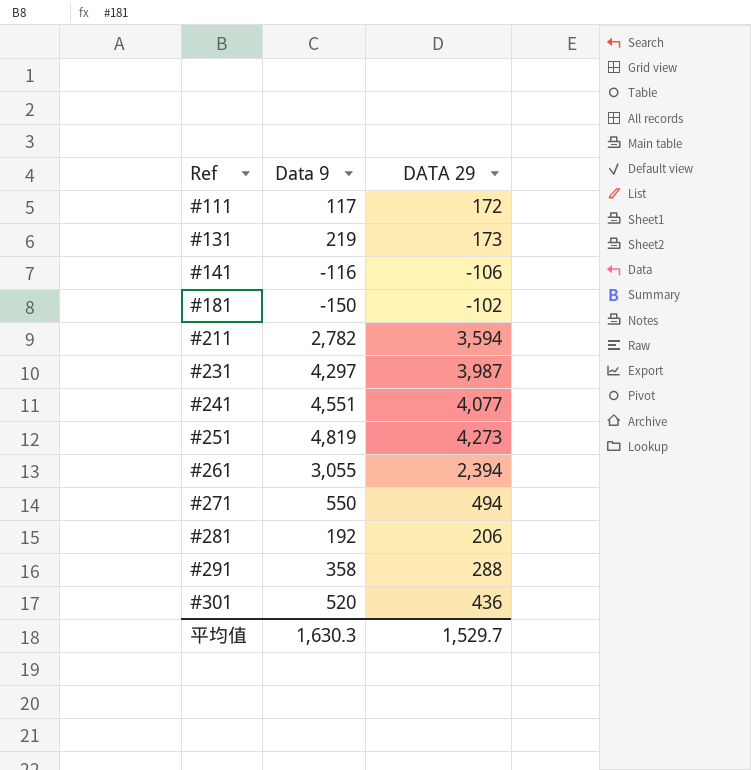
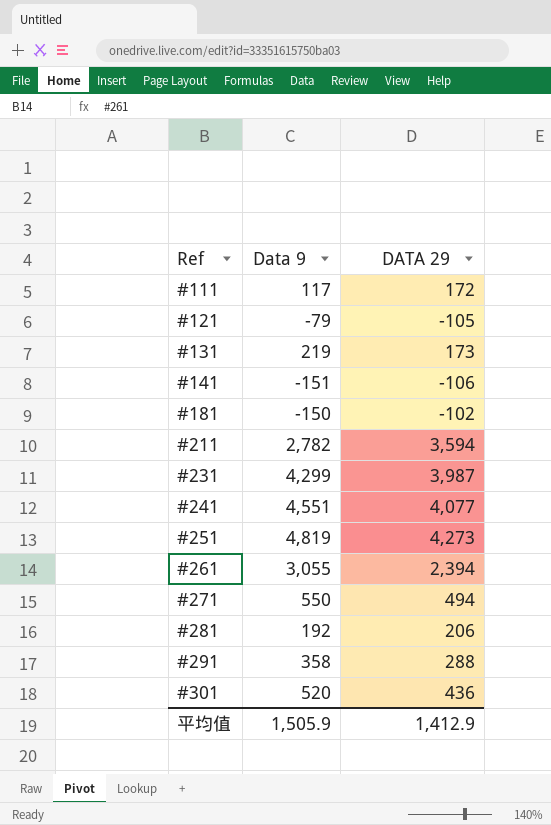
row #121: none -> -79 | -105
#141 | Data 9: -116 -> -151
#231 | Data 9: 4,297 -> 4,299
平均值 | Data 9: 1,630.3 -> 1,505.9
平均值 | DATA 29: 1,529.7 -> 1,412.9

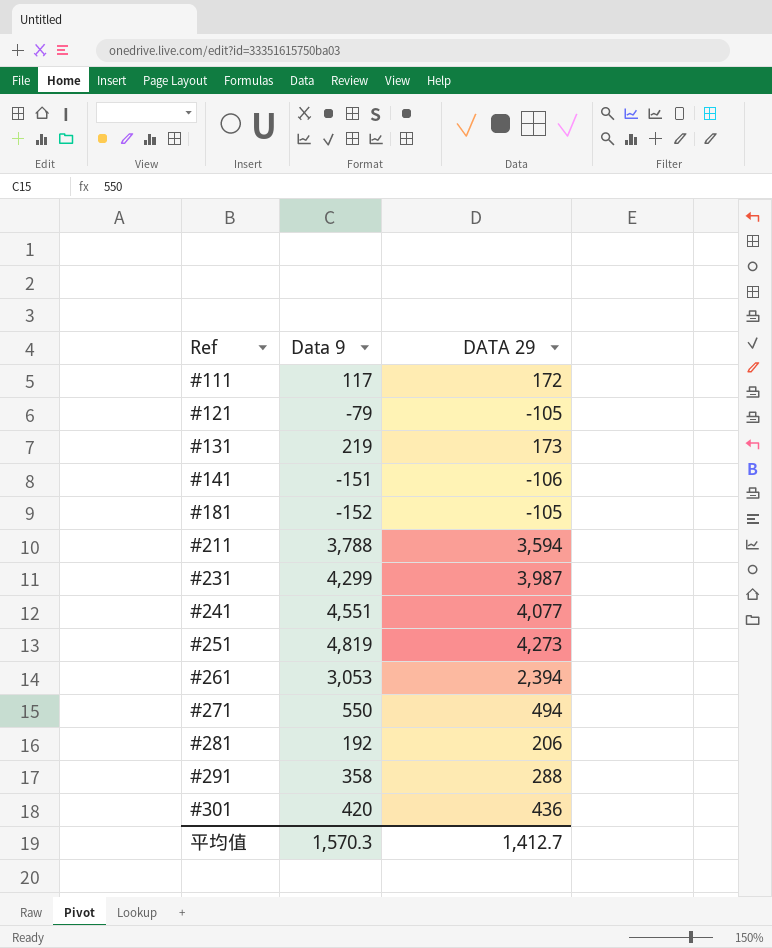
#181 | Data 9: -150 -> -152
#181 | DATA 29: -102 -> -105
#211 | Data 9: 2,782 -> 3,788
#261 | Data 9: 3,055 -> 3,053
#301 | Data 9: 520 -> 420
平均值 | Data 9: 1,505.9 -> 1,570.3
平均值 | DATA 29: 1,412.9 -> 1,412.7

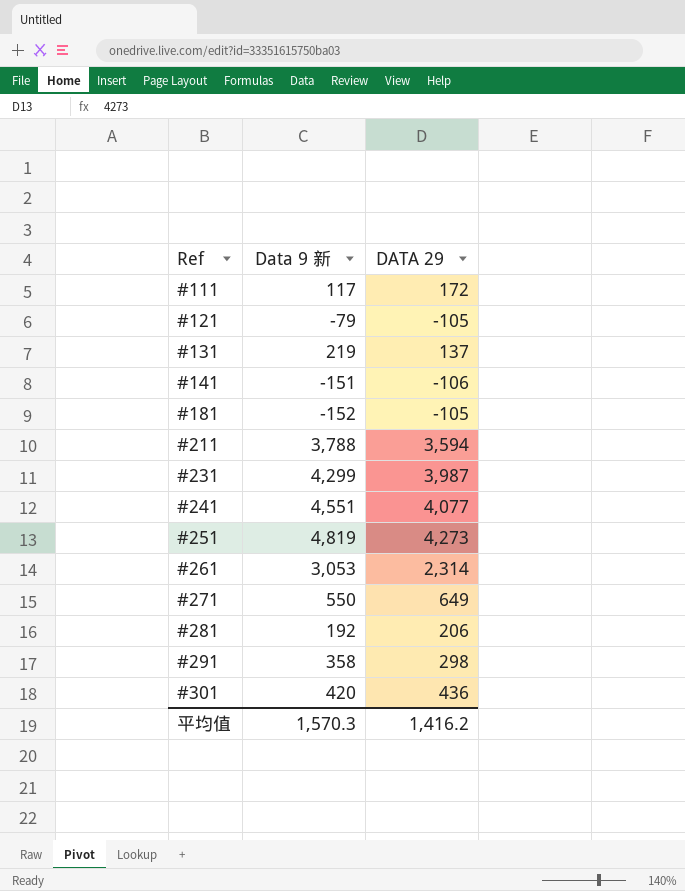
column name: Data 9 -> Data 9 新
#131 | DATA 29: 173 -> 137
#261 | DATA 29: 2,394 -> 2,314
#271 | DATA 29: 494 -> 649
#291 | DATA 29: 288 -> 298
平均值 | DATA 29: 1,412.7 -> 1,416.2

